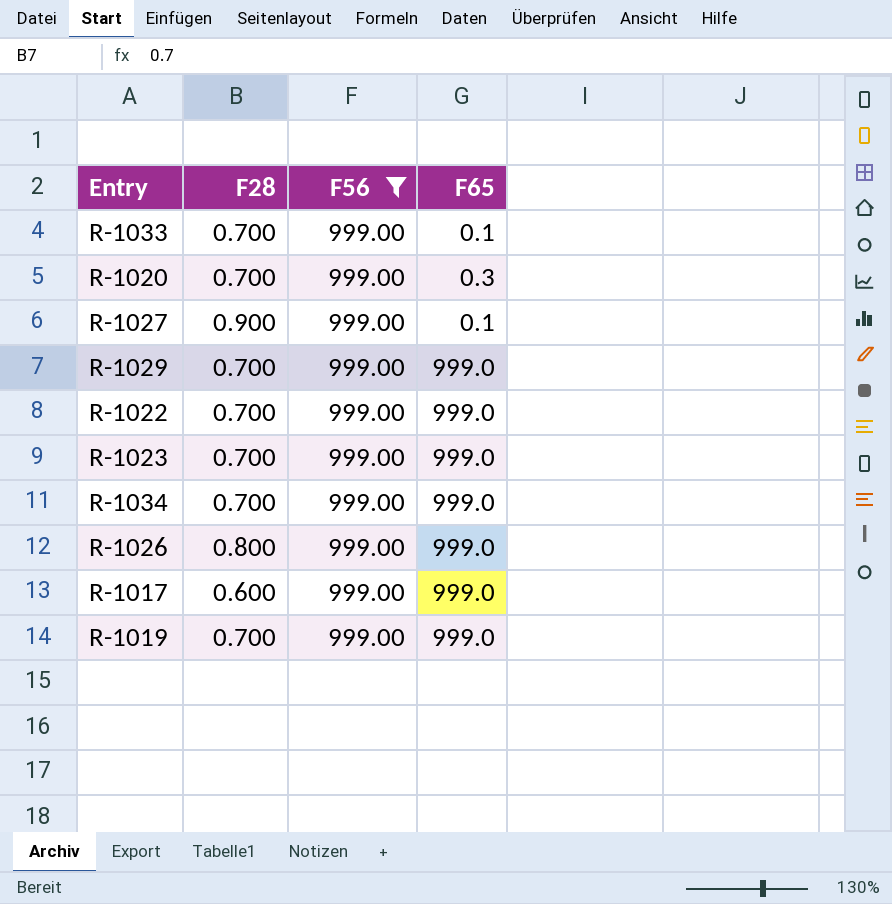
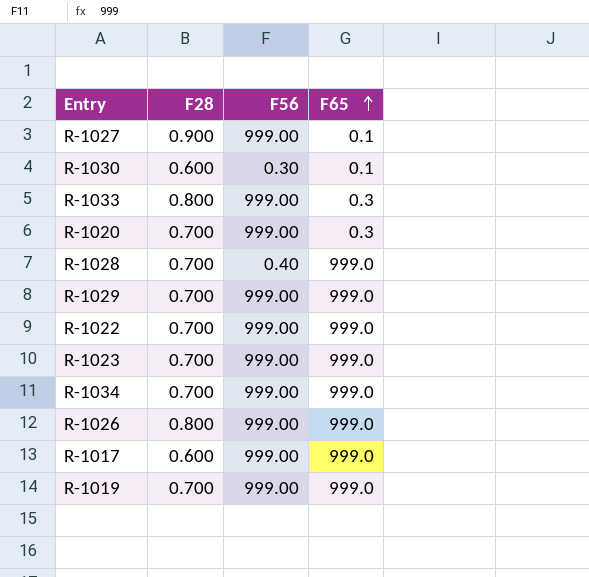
filter: F56 = 999.00 -> none
row order: none -> F65 ascending
R-1033 | F28: 0.700 -> 0.800
R-1033 | F65: 0.1 -> 0.3

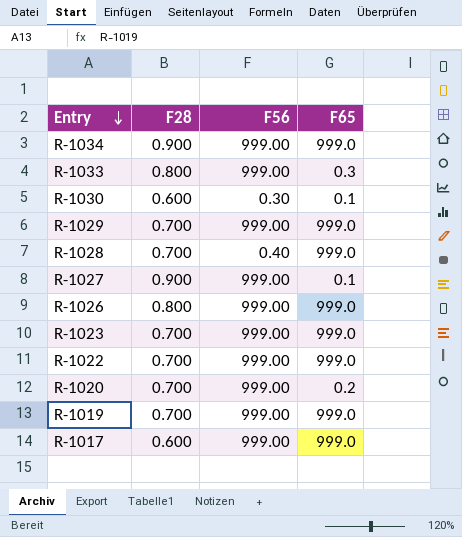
row order: F65 ascending -> Entry descending
R-1034 | F28: 0.700 -> 0.900
R-1020 | F65: 0.3 -> 0.2

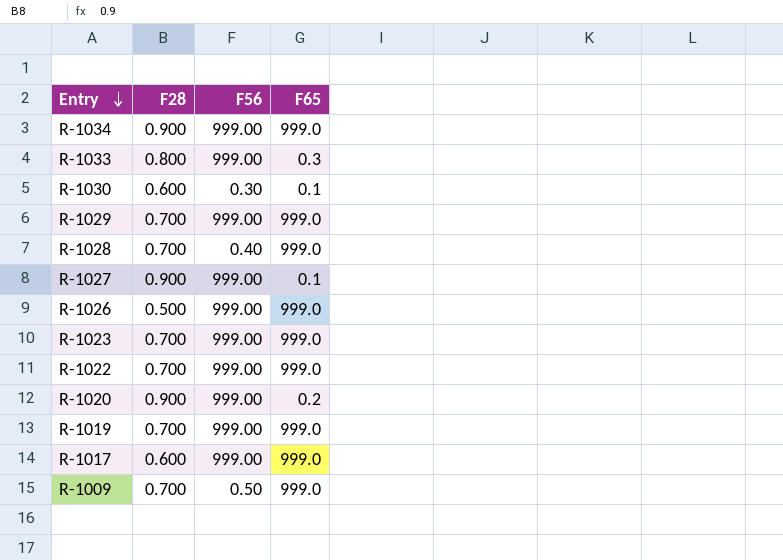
R-1026 | F28: 0.800 -> 0.500
R-1020 | F28: 0.700 -> 0.900
row R-1009: none -> 0.700 | 0.50 | 999.0

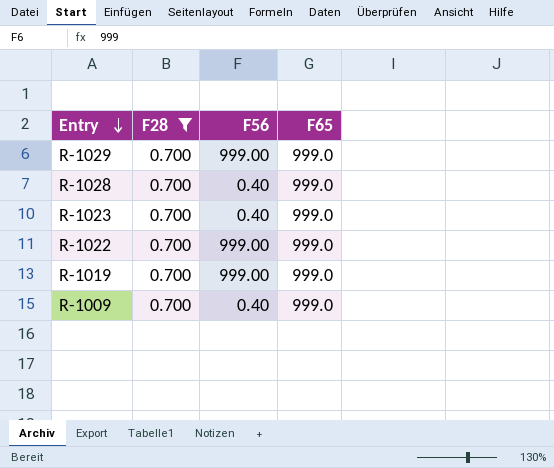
filter: none -> F28 = 0.700
R-1023 | F56: 999.00 -> 0.40
R-1009 | F56: 0.50 -> 0.40

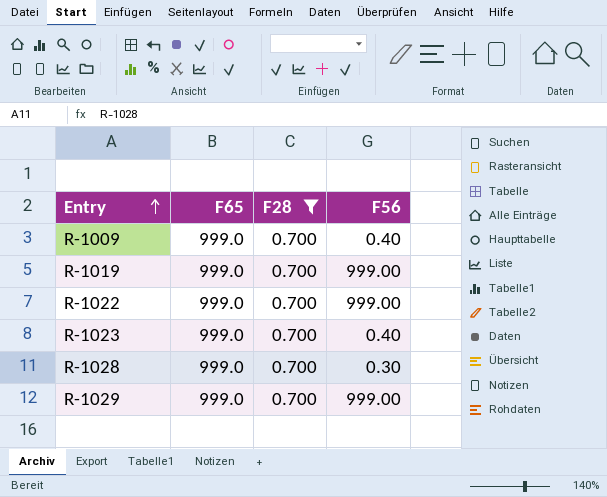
row order: Entry descending -> Entry ascending
column F65 | position: 4 -> 2
R-1028 | F56: 0.40 -> 0.30

